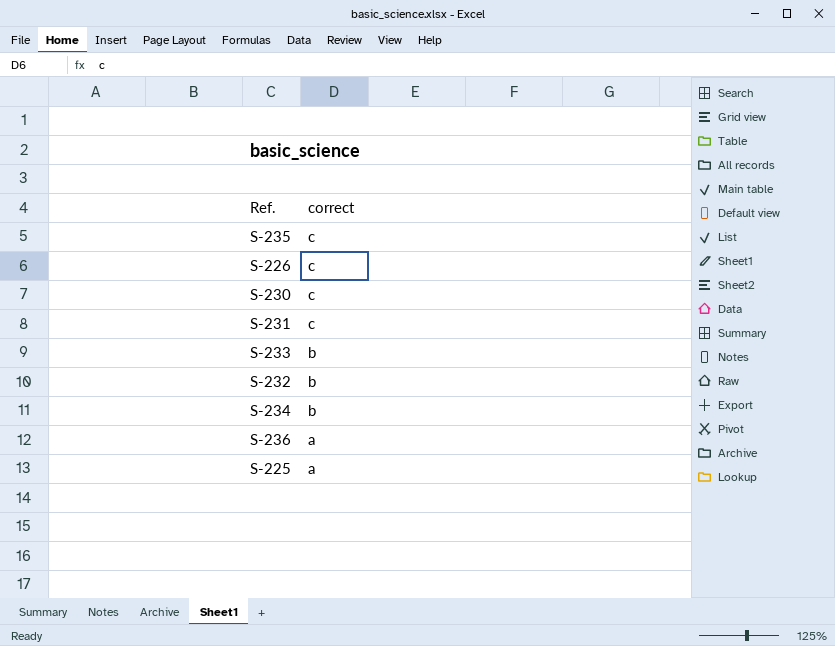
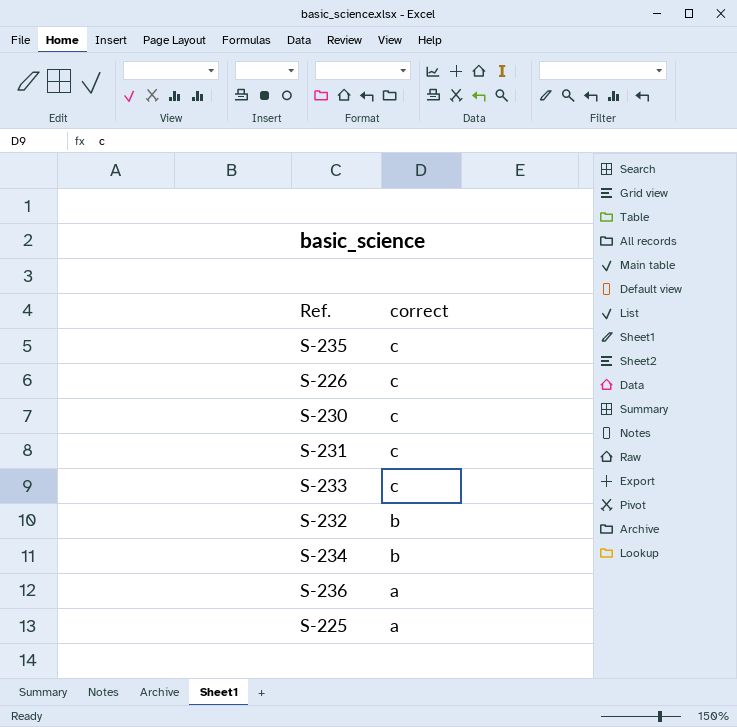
S-233 | correct: b -> c

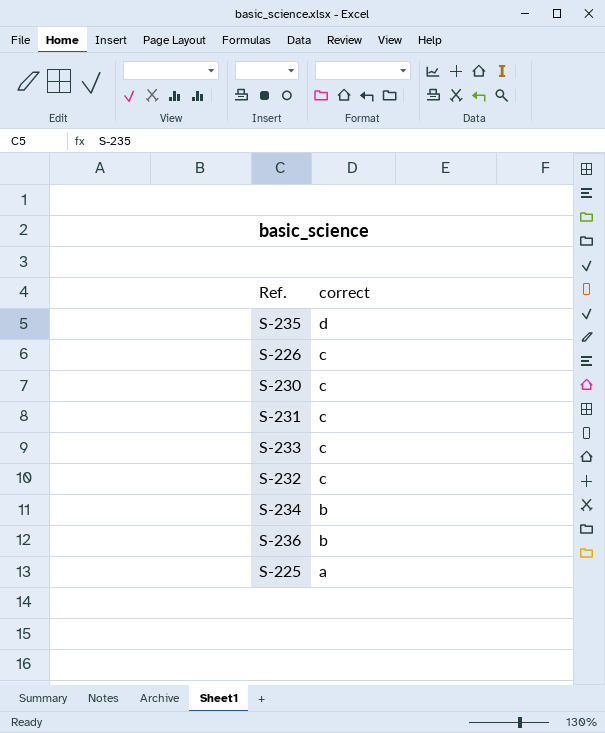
S-235 | correct: c -> d
S-232 | correct: b -> c
S-236 | correct: a -> b

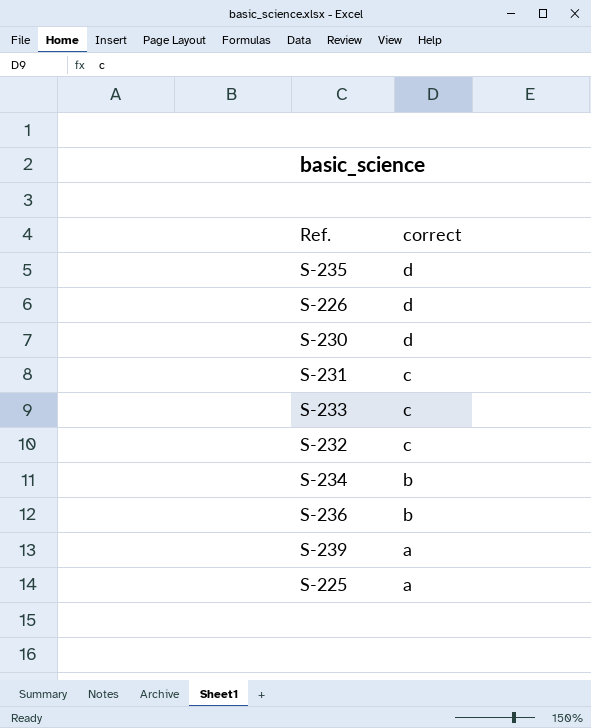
S-226 | correct: c -> d
S-230 | correct: c -> d
row S-239: none -> a

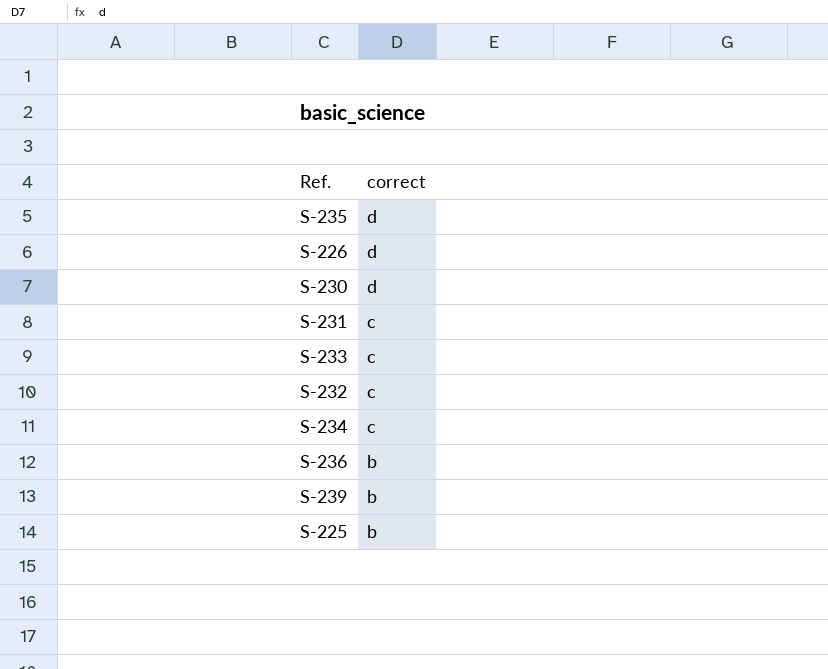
S-234 | correct: b -> c
S-239 | correct: a -> b
S-225 | correct: a -> b

